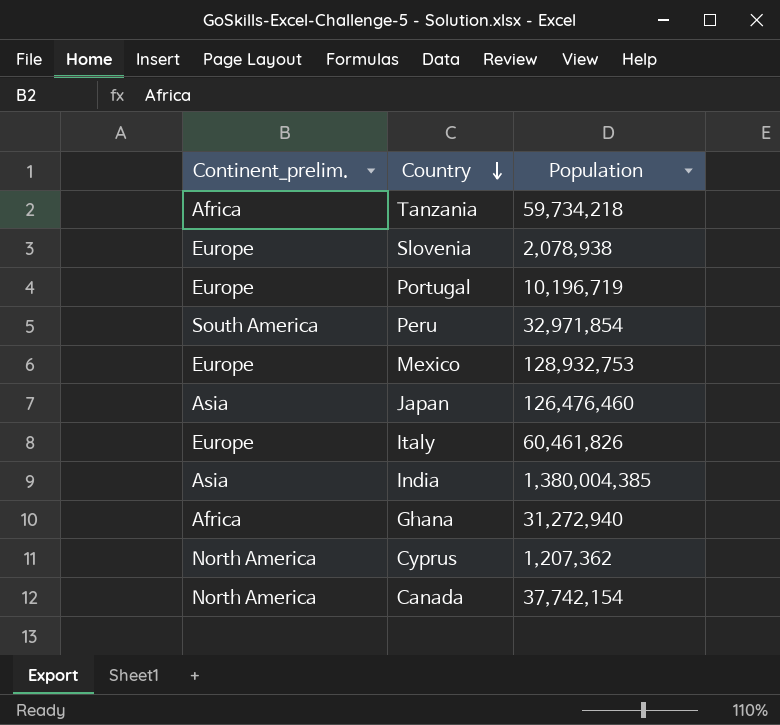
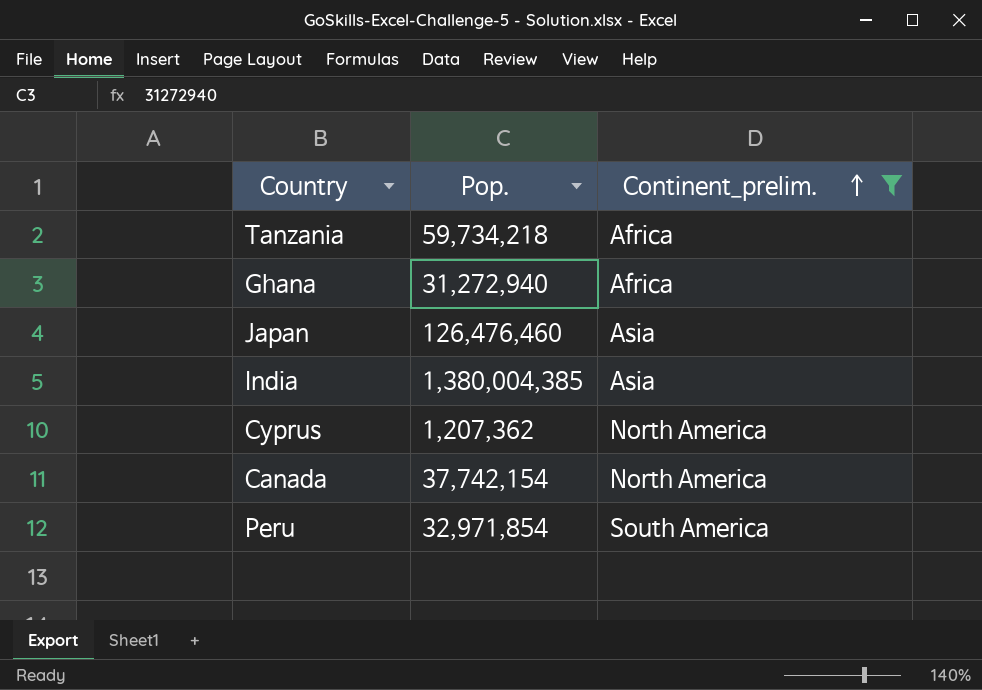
filter: none -> Continent_prelim. != Europe
row order: Country descending -> Continent_prelim. ascending
column name: Population -> Pop.
column Continent_prelim. | position: 1 -> 3

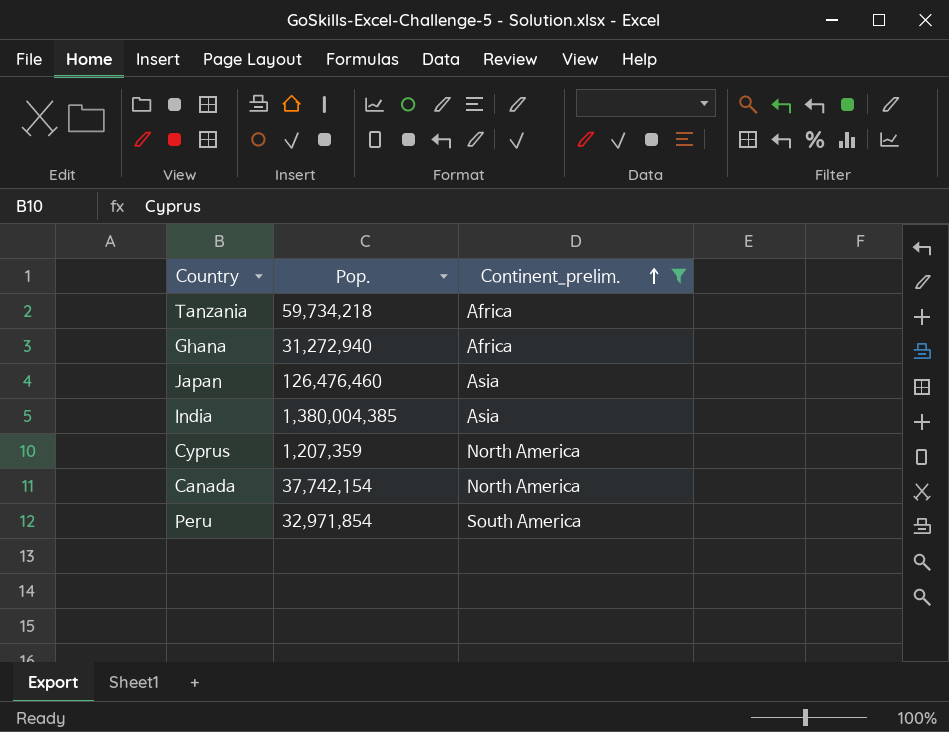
Cyprus | Pop.: 1,207,362 -> 1,207,359

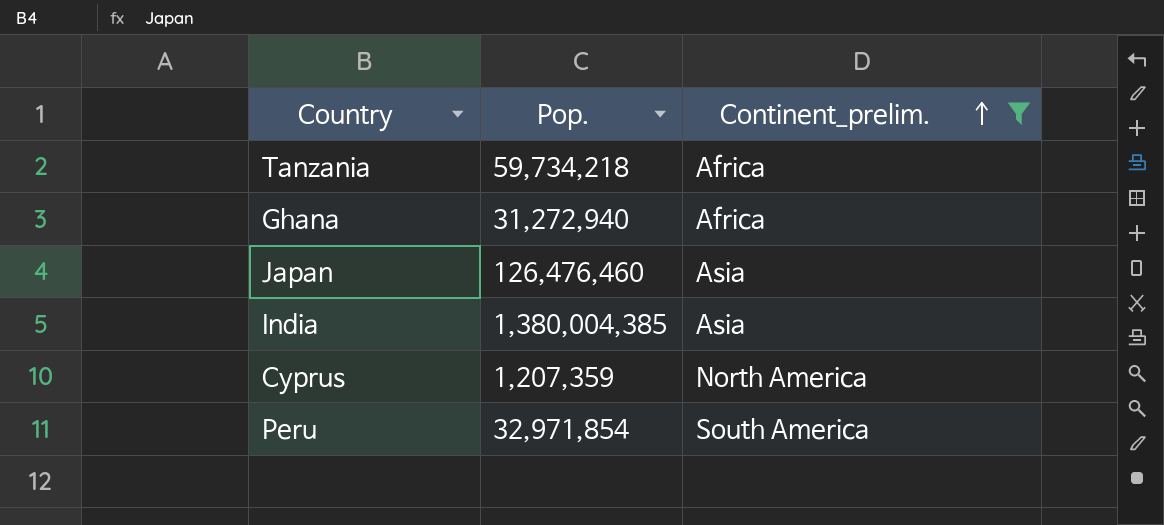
row Canada: 37,742,154 | North America -> none

